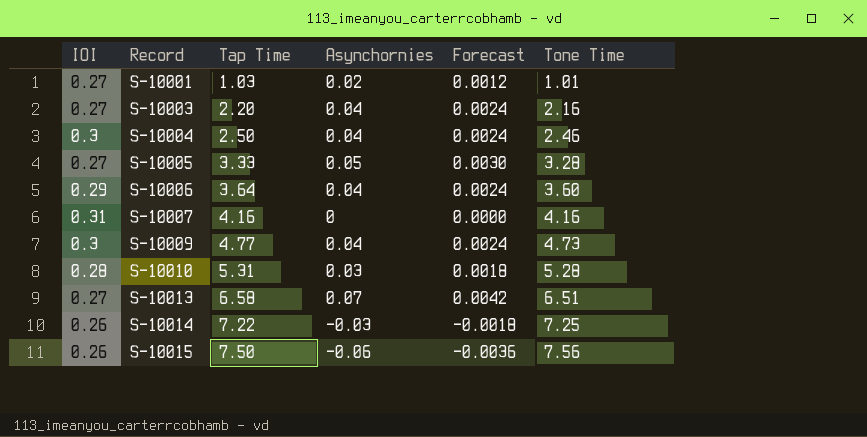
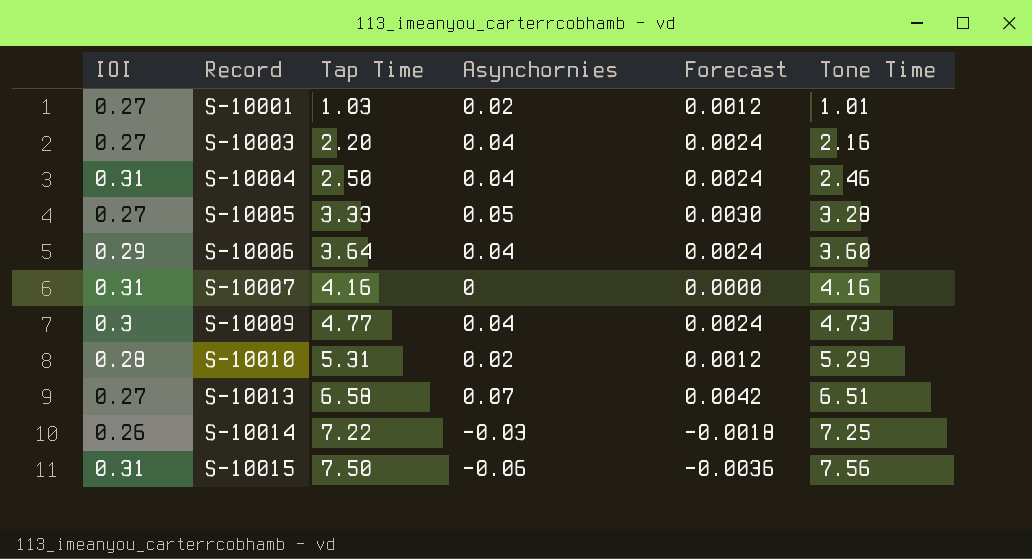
S-10004 | IOI: 0.3 -> 0.31
S-10010 | Asynchornies: 0.03 -> 0.02
S-10010 | Forecast: 0.0018 -> 0.0012
S-10010 | Tone Time: 5.28 -> 5.29
S-10015 | IOI: 0.26 -> 0.31

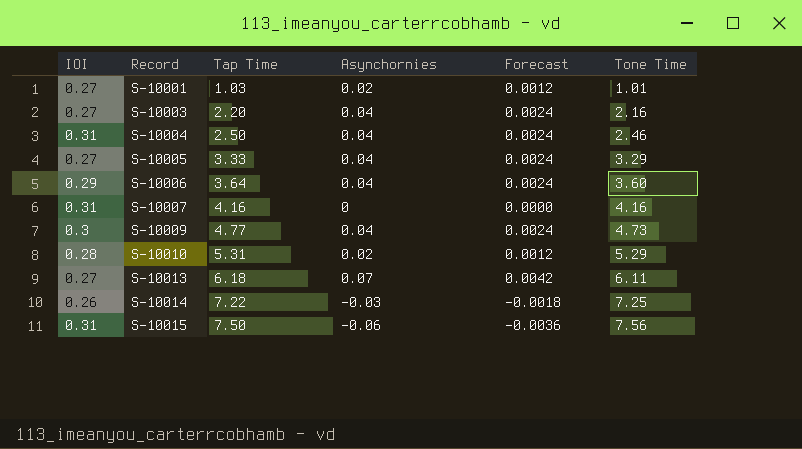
S-10005 | Asynchornies: 0.05 -> 0.04
S-10005 | Forecast: 0.0030 -> 0.0024
S-10005 | Tone Time: 3.28 -> 3.29
S-10013 | Tap Time: 6.58 -> 6.18
S-10013 | Tone Time: 6.51 -> 6.11

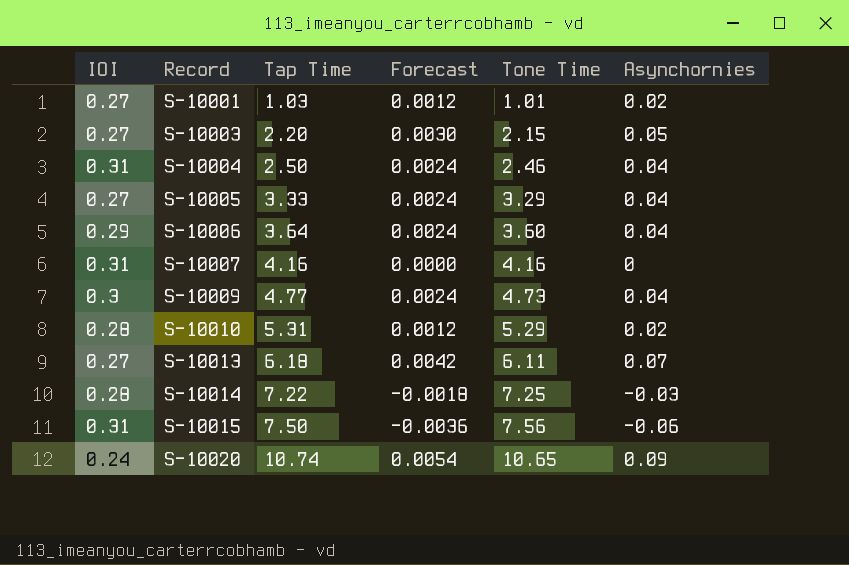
column Asynchornies | position: 4 -> 6
S-10003 | Forecast: 0.0024 -> 0.0030
S-10003 | Tone Time: 2.16 -> 2.15
S-10003 | Asynchornies: 0.04 -> 0.05
S-10014 | IOI: 0.26 -> 0.28
row S-10020: none -> 0.24 | 10.74 | 0.0054 | 10.65 | 0.09

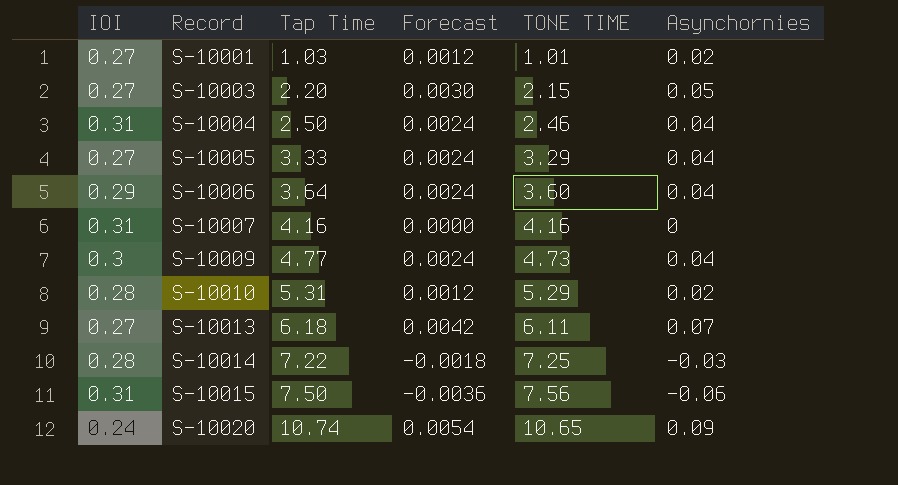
column name: Tone Time -> TONE TIME

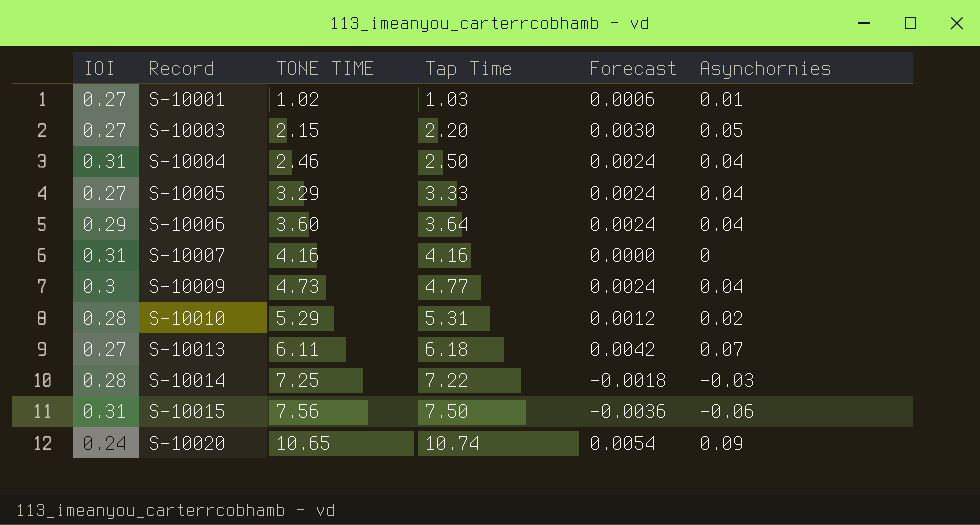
column TONE TIME | position: 5 -> 3
S-10001 | TONE TIME: 1.01 -> 1.02
S-10001 | Forecast: 0.0012 -> 0.0006
S-10001 | Asynchornies: 0.02 -> 0.01

